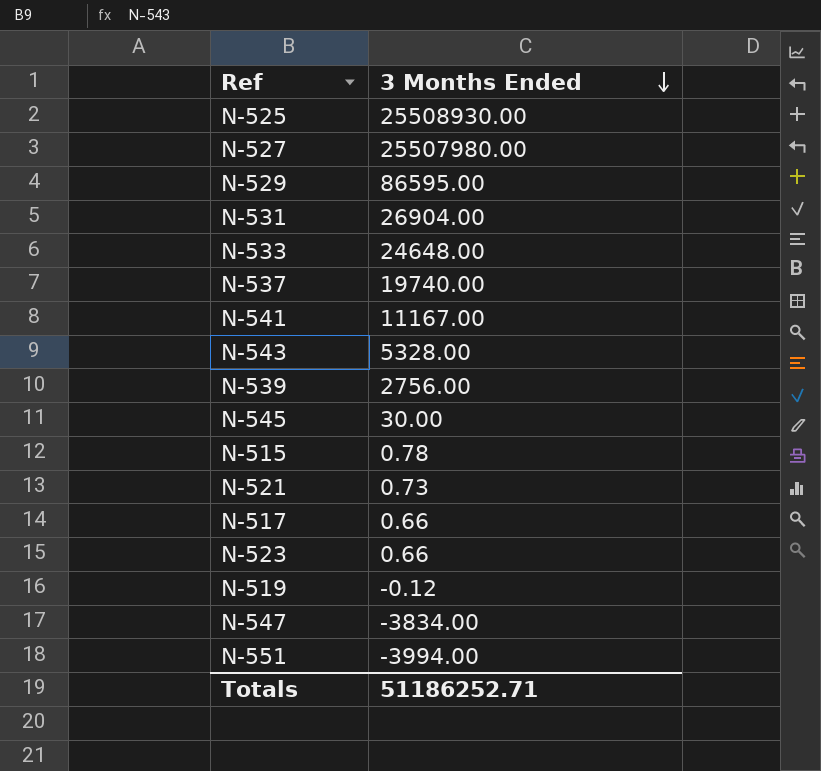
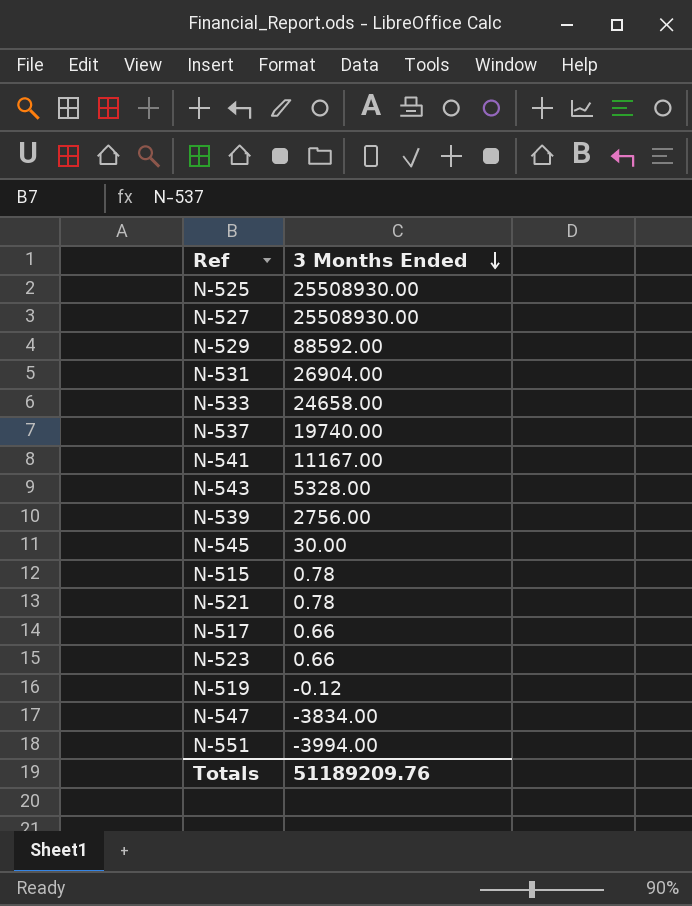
N-527 | 3 Months Ended: 25507980.00 -> 25508930.00
N-529 | 3 Months Ended: 86595.00 -> 88592.00
N-533 | 3 Months Ended: 24648.00 -> 24658.00
N-521 | 3 Months Ended: 0.73 -> 0.78
Totals | 3 Months Ended: 51186252.71 -> 51189209.76

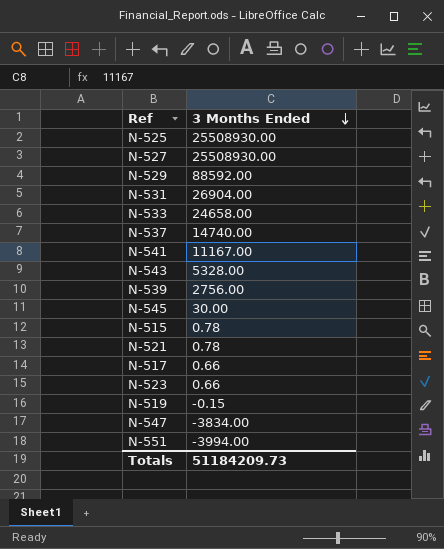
N-537 | 3 Months Ended: 19740.00 -> 14740.00
N-519 | 3 Months Ended: -0.12 -> -0.15
Totals | 3 Months Ended: 51189209.76 -> 51184209.73

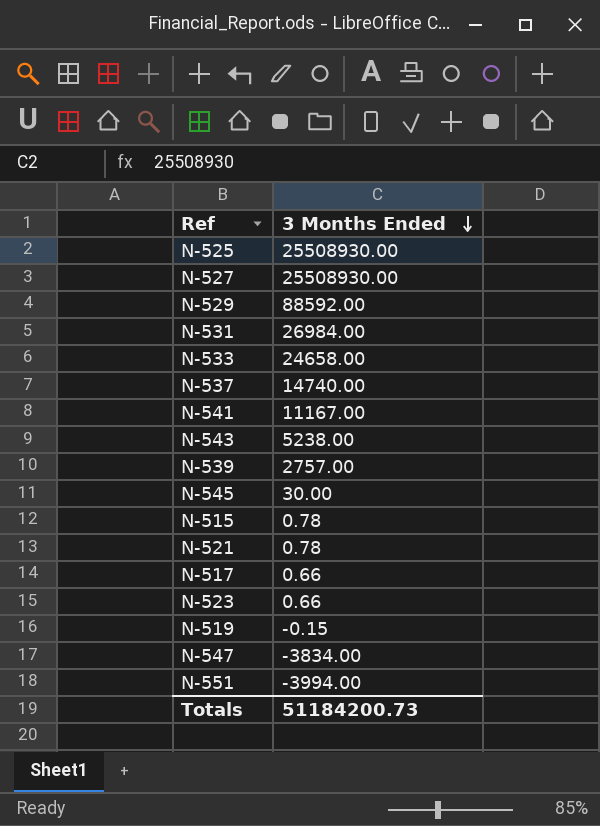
N-531 | 3 Months Ended: 26904.00 -> 26984.00
N-543 | 3 Months Ended: 5328.00 -> 5238.00
N-539 | 3 Months Ended: 2756.00 -> 2757.00
Totals | 3 Months Ended: 51184209.73 -> 51184200.73

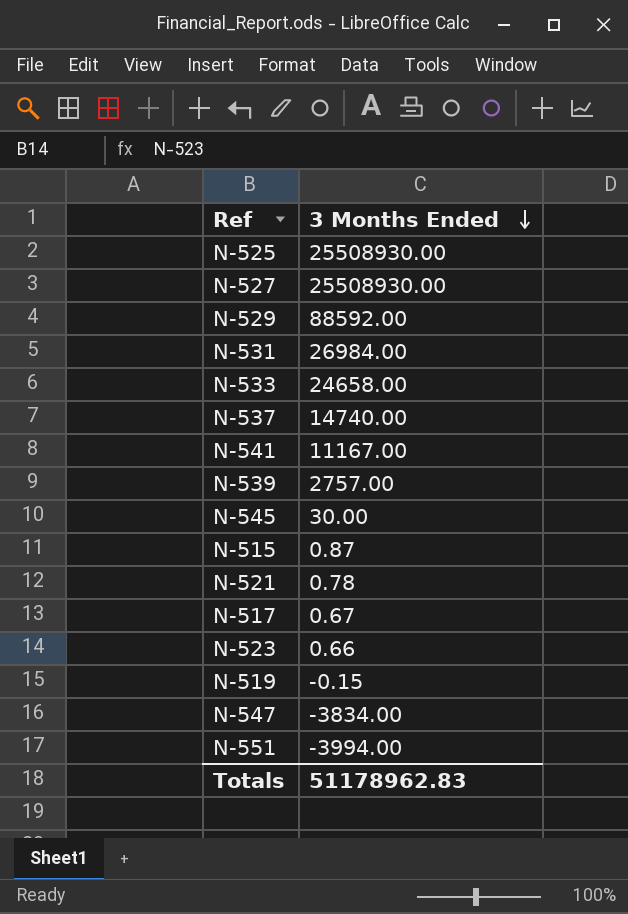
row N-543: 5238.00 -> none
N-515 | 3 Months Ended: 0.78 -> 0.87
N-517 | 3 Months Ended: 0.66 -> 0.67
Totals | 3 Months Ended: 51184200.73 -> 51178962.83

